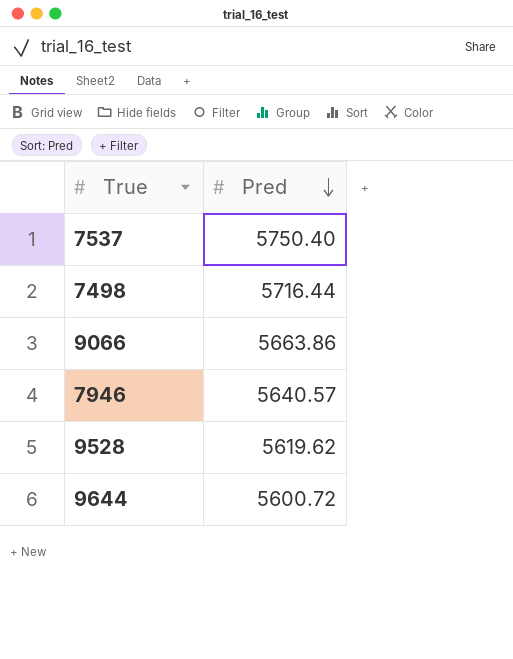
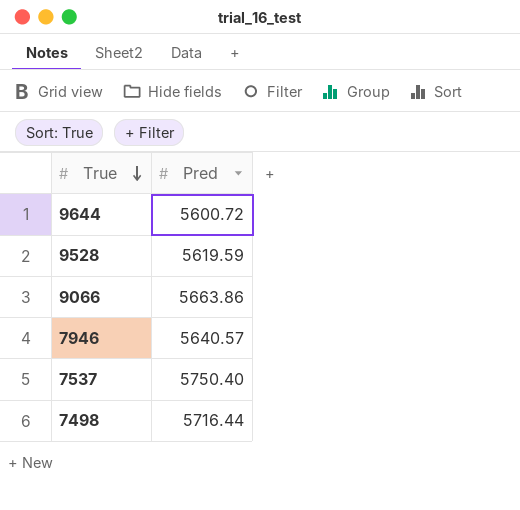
row order: Pred descending -> True descending
9528 | Pred: 5619.62 -> 5619.59

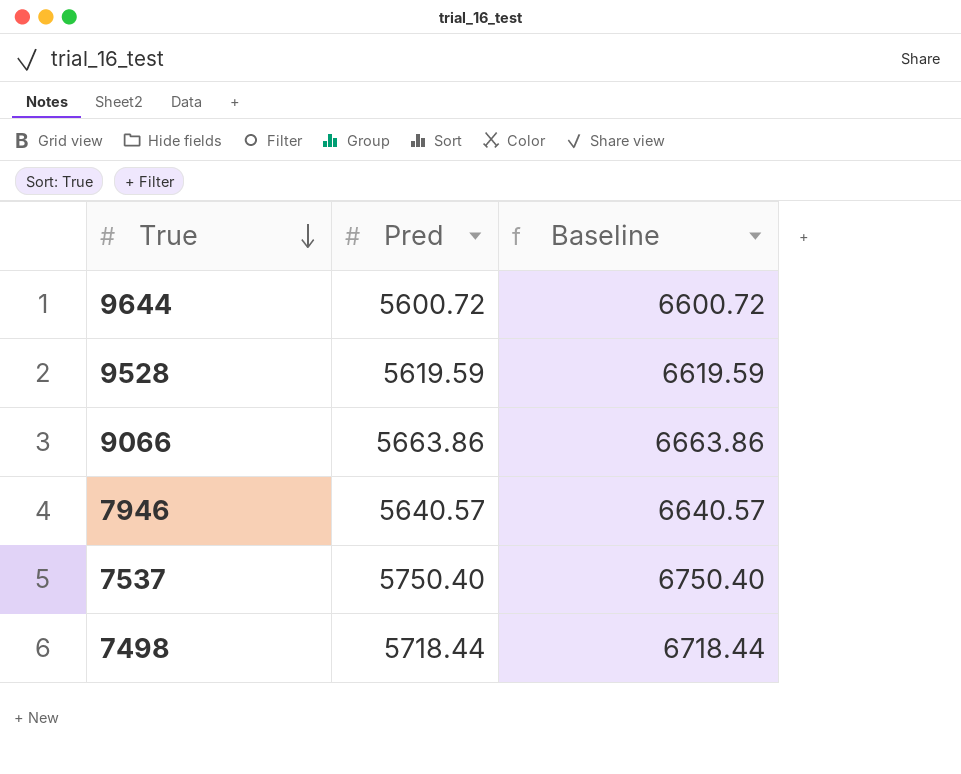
column Baseline | formula: none -> [Pred] + 1000
7498 | Pred: 5716.44 -> 5718.44

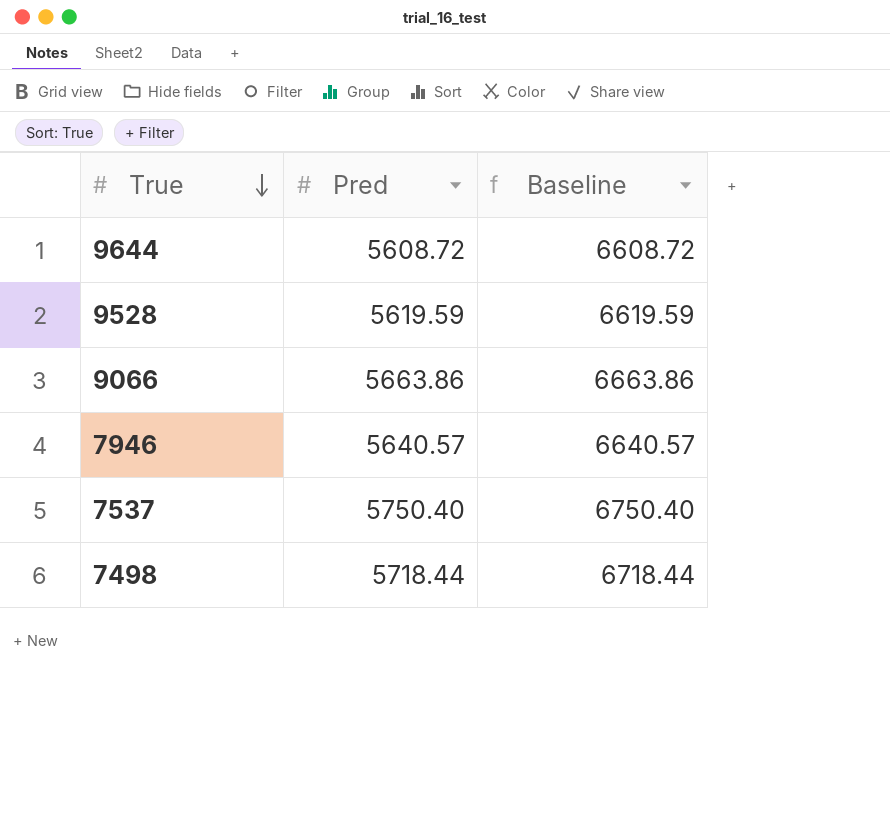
9644 | Pred: 5600.72 -> 5608.72
9644 | Baseline: 6600.72 -> 6608.72

